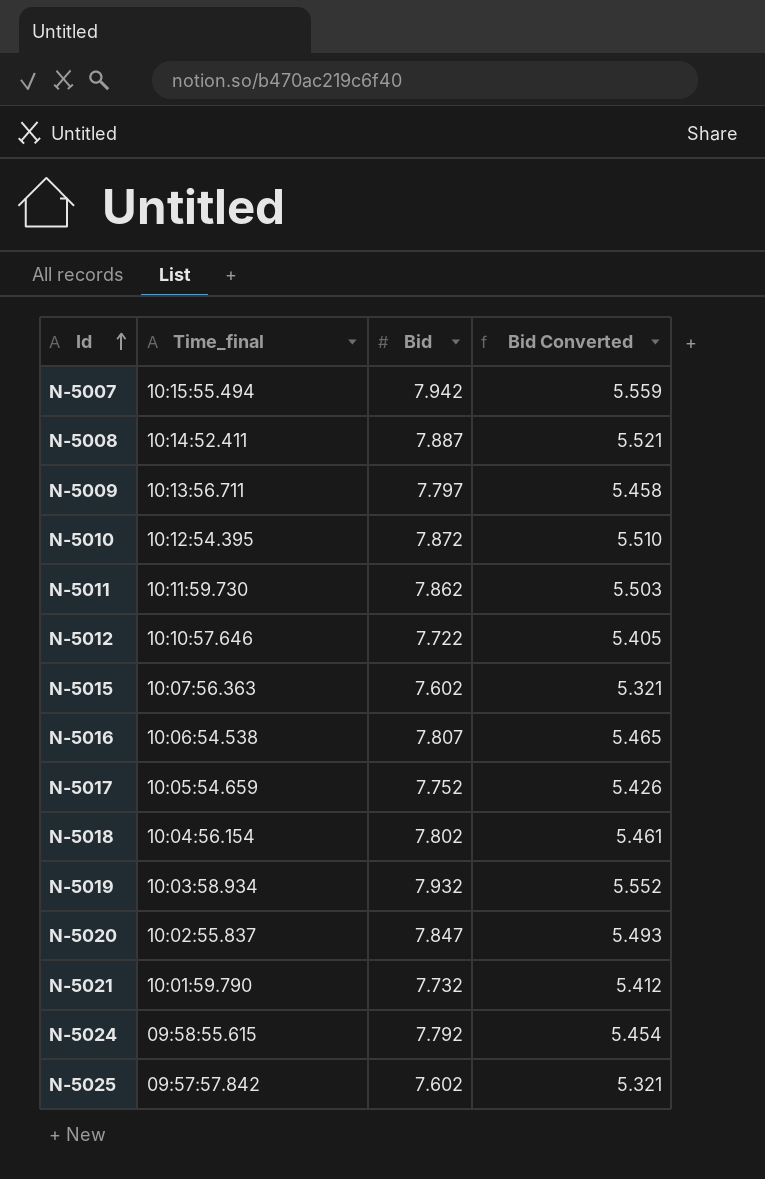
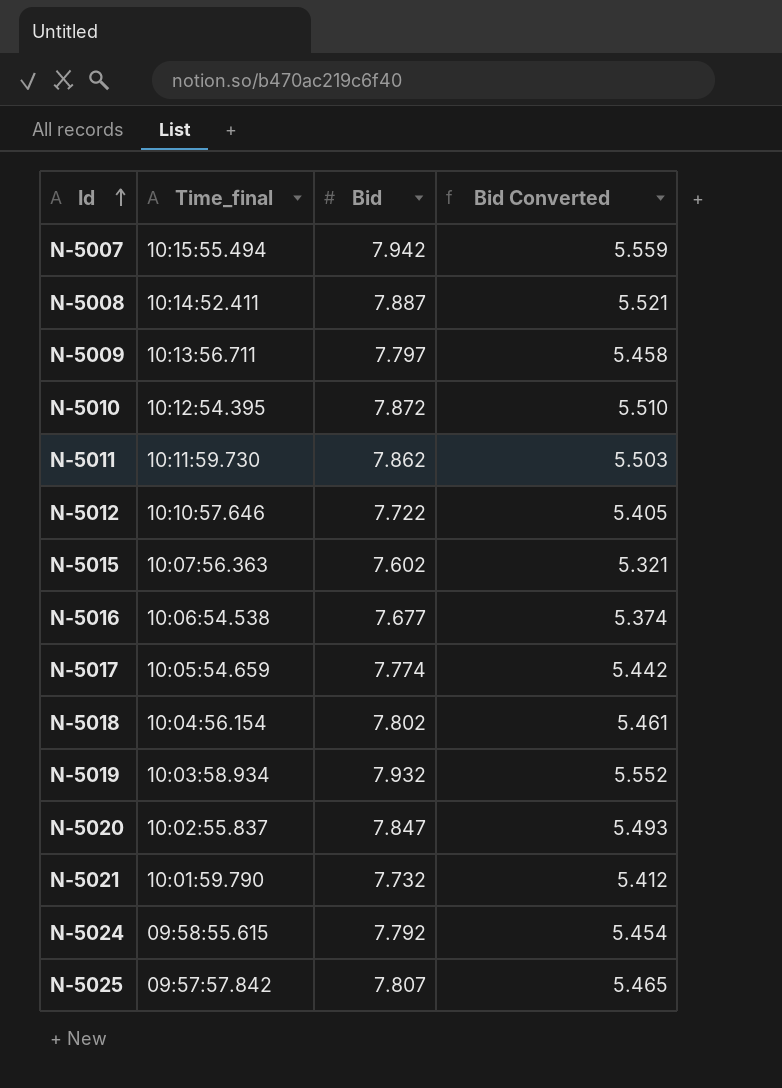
N-5016 | Bid: 7.807 -> 7.677
N-5016 | Bid Converted: 5.465 -> 5.374
N-5017 | Bid: 7.752 -> 7.774
N-5017 | Bid Converted: 5.426 -> 5.442
N-5025 | Bid: 7.602 -> 7.807
N-5025 | Bid Converted: 5.321 -> 5.465

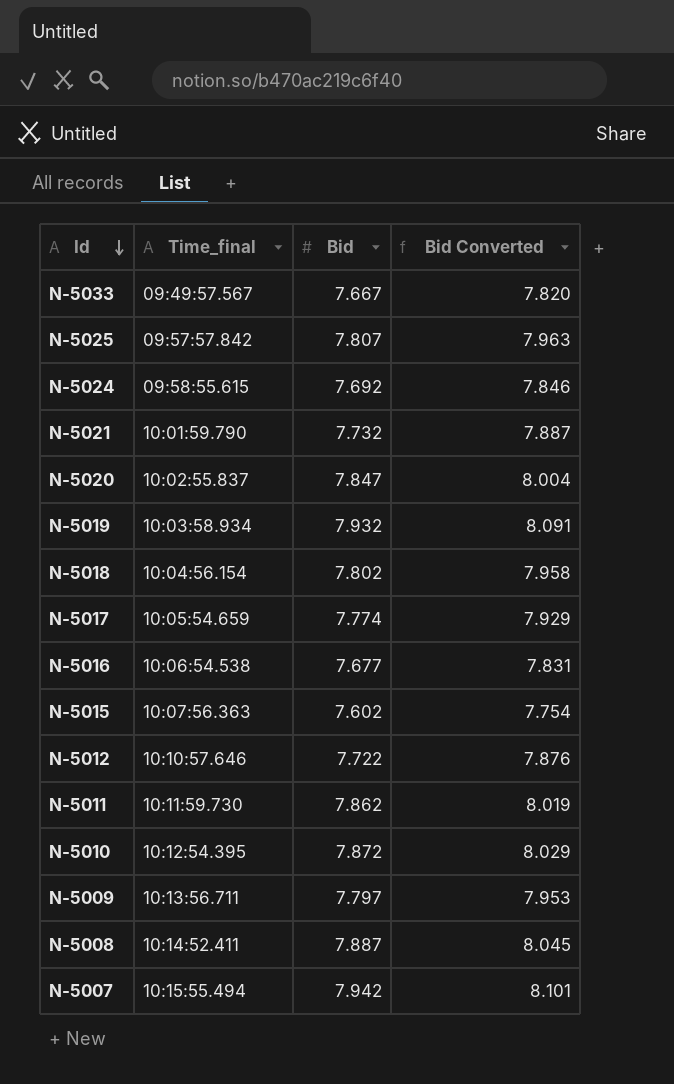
row order: Id ascending -> Id descending
column Bid Converted | formula: [Bid] * 0.7 -> [Bid] * 1.02
row N-5033: none -> 09:49:57.567 | 7.667 | 7.820
N-5024 | Bid: 7.792 -> 7.692

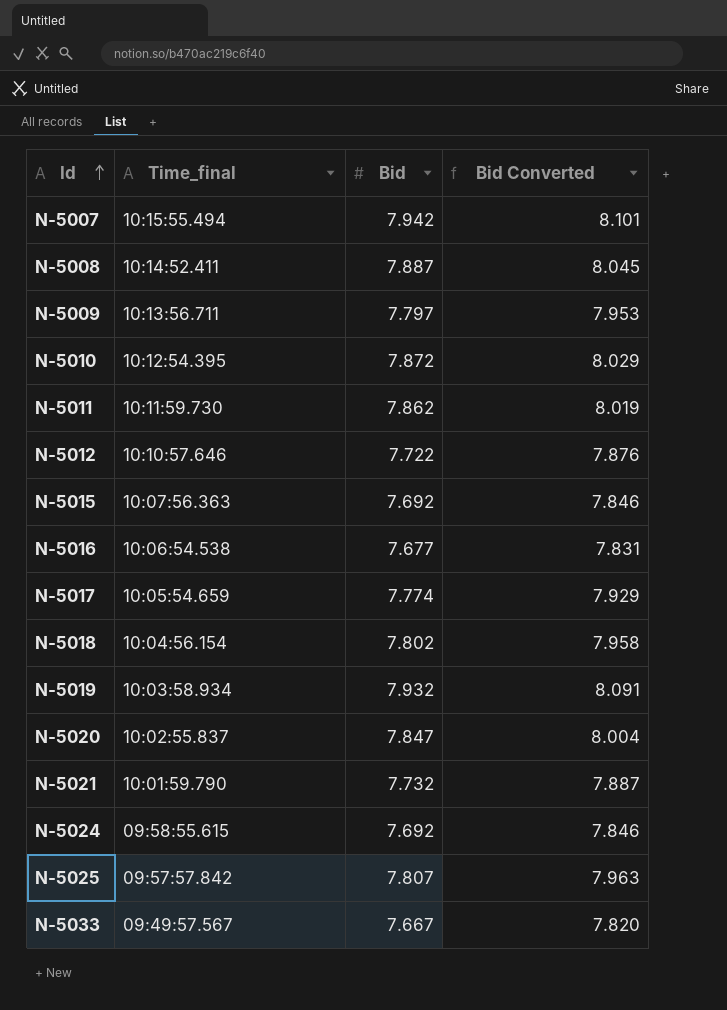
row order: Id descending -> Id ascending
N-5015 | Bid: 7.602 -> 7.692
N-5015 | Bid Converted: 7.754 -> 7.846

